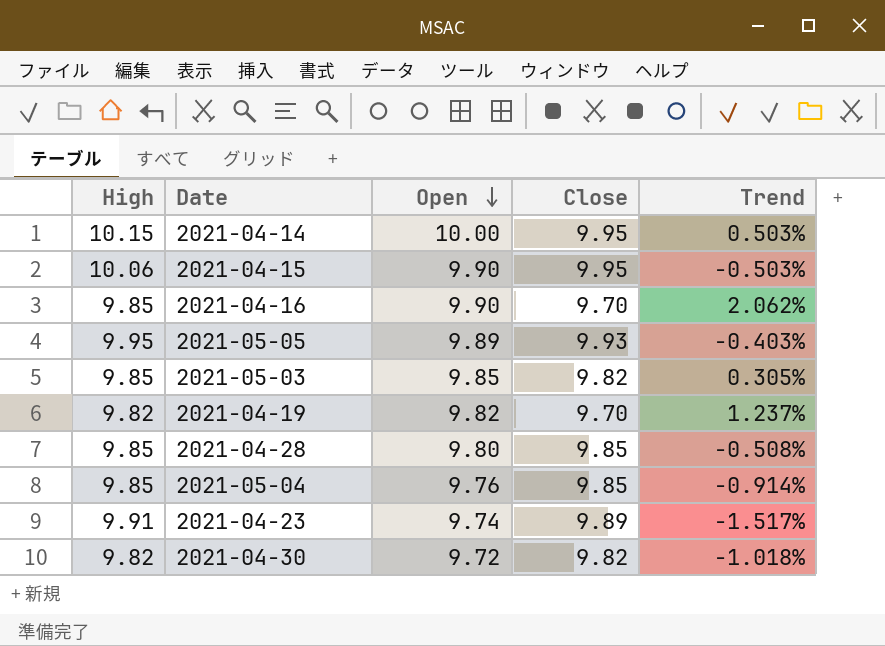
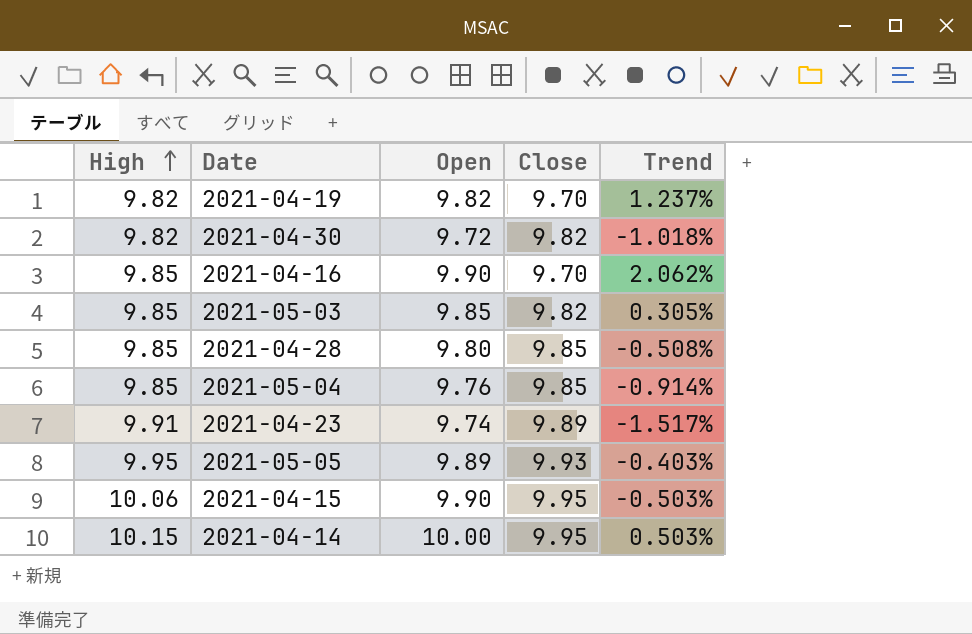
row order: Open descending -> High ascending

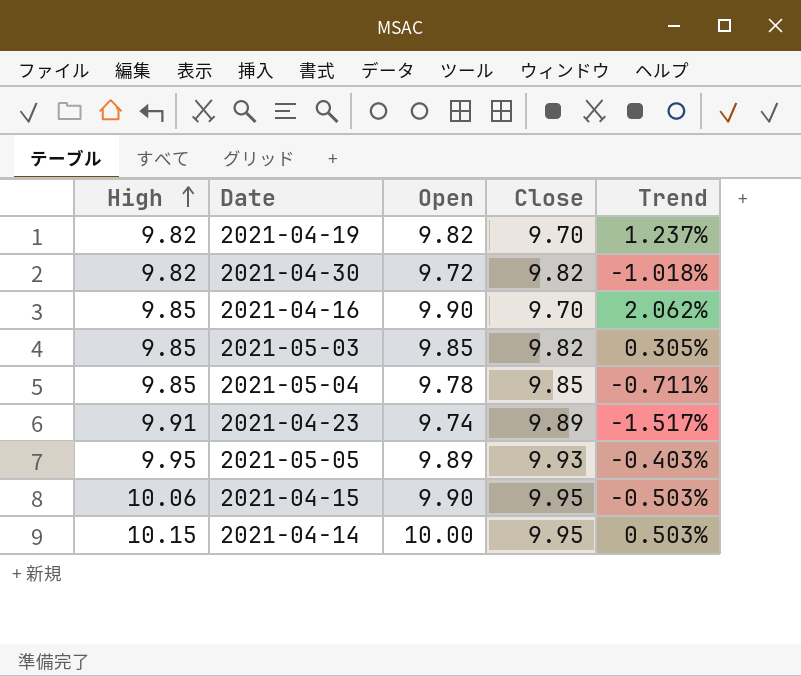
row 2021-04-28: 9.85 | 9.80 | 9.85 | -0.508% -> none
2021-05-04 | Open: 9.76 -> 9.78
2021-05-04 | Trend: -0.914% -> -0.711%

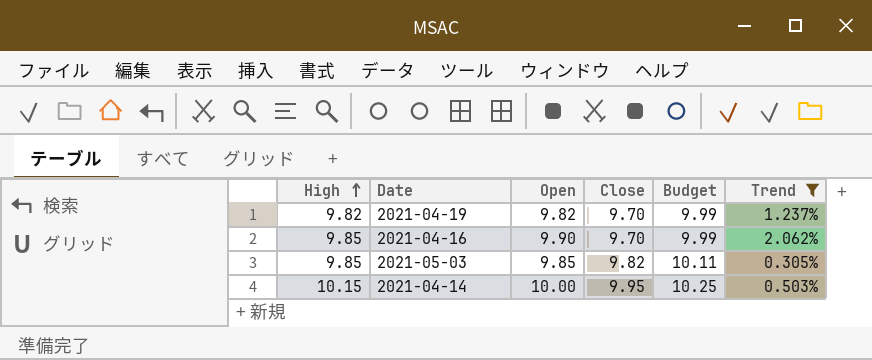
filter: none -> Trend >= 0.305%
column Budget | formula: none -> [Close] * 1.03

